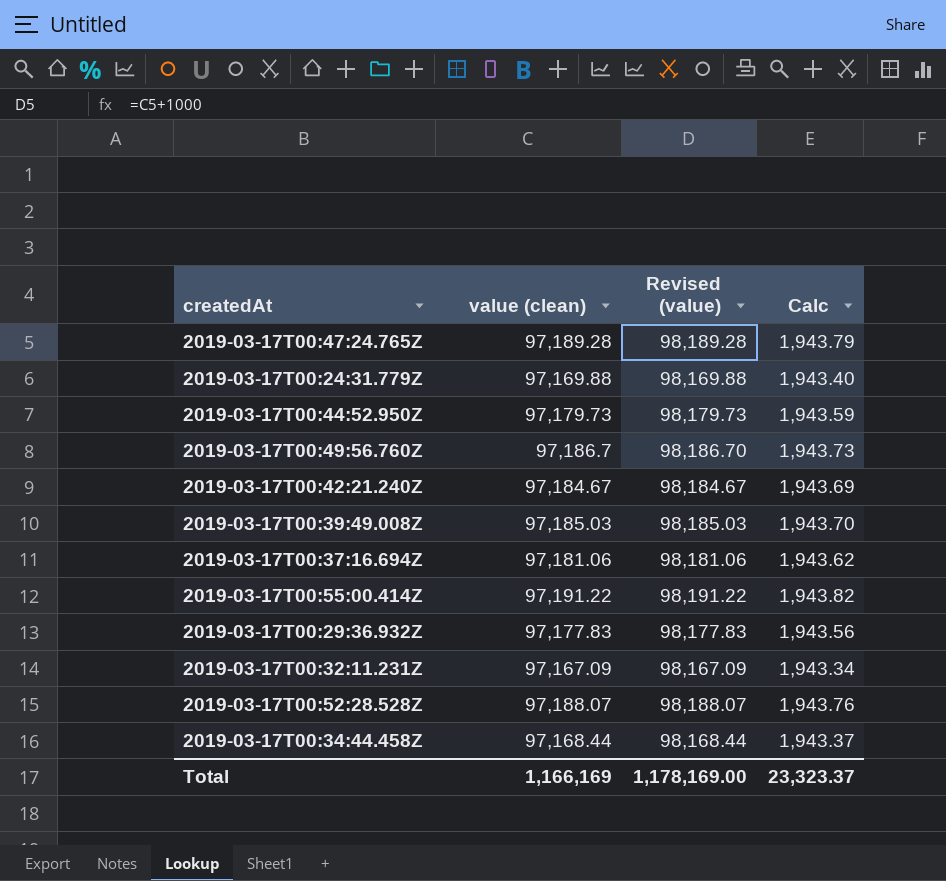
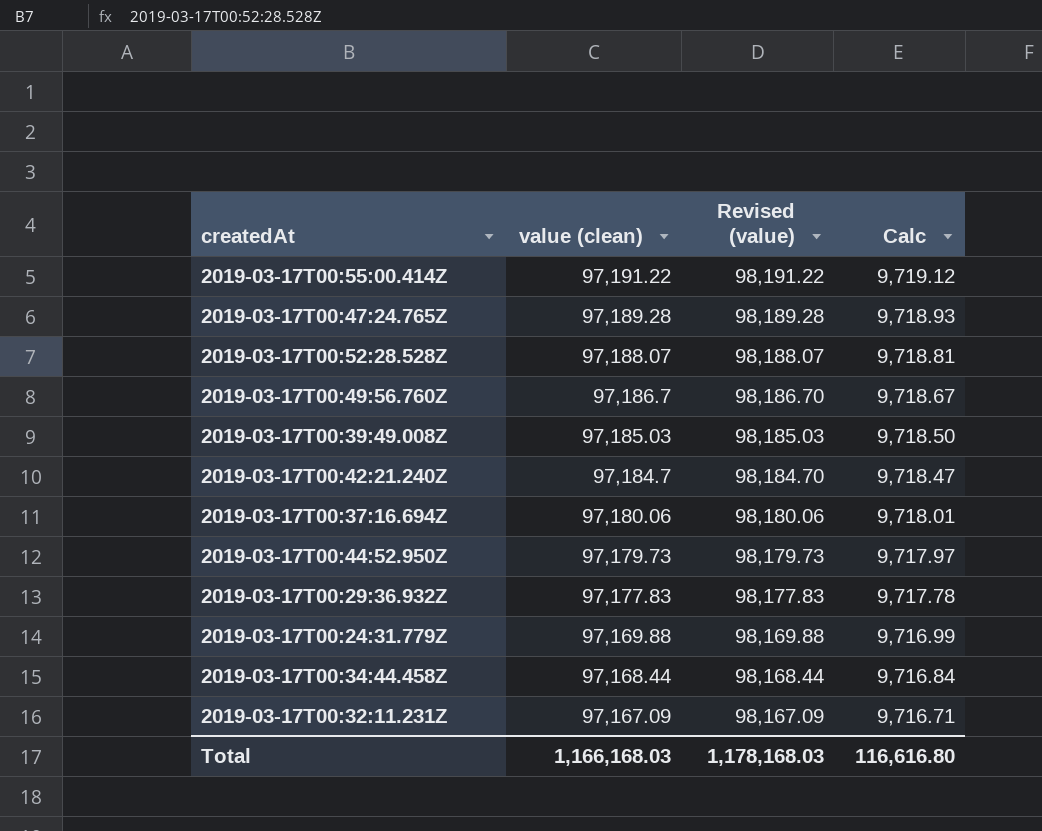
row order: none -> value (clean) descending
column Calc | formula: [value (clean)] * 0.02 -> [value (clean)] * 0.1
2019-03-17T00:42:21.240Z | value (clean): 97,184.67 -> 97,184.7
2019-03-17T00:42:21.240Z | Revised (value): 98,184.67 -> 98,184.70
2019-03-17T00:37:16.694Z | value (clean): 97,181.06 -> 97,180.06
2019-03-17T00:37:16.694Z | Revised (value): 98,181.06 -> 98,180.06
Total | value (clean): 1,166,169 -> 1,166,168.03
Total | Revised (value): 1,178,169.00 -> 1,178,168.03
Total | Calc: 23,323.37 -> 116,616.80

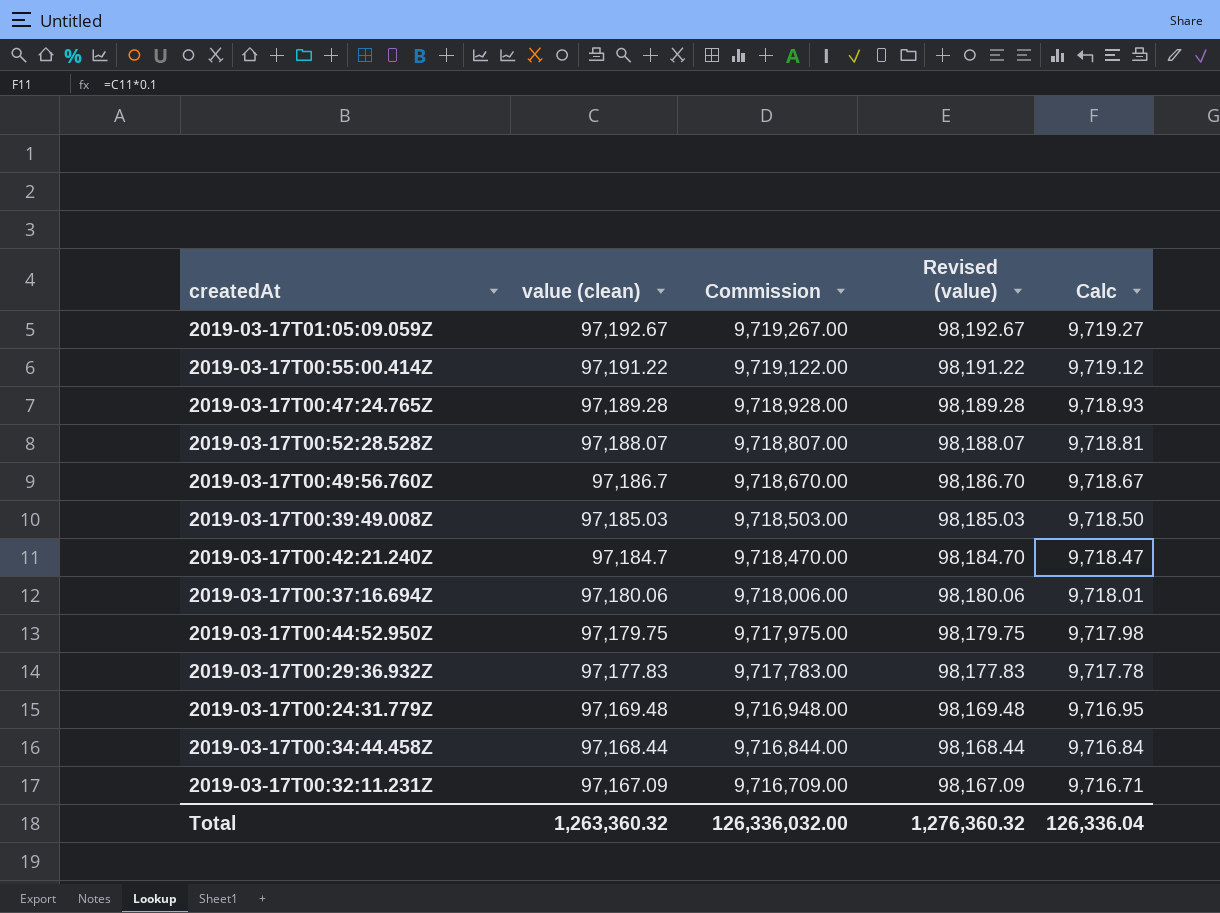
column Commission | formula: none -> [value (clean)] * 100
row 2019-03-17T01:05:09.059Z: none -> 97,192.67 | 9,719,267.00 | 98,192.67 | 9,719.27
2019-03-17T00:44:52.950Z | value (clean): 97,179.73 -> 97,179.75
2019-03-17T00:44:52.950Z | Revised (value): 98,179.73 -> 98,179.75
2019-03-17T00:44:52.950Z | Calc: 9,717.97 -> 9,717.98
2019-03-17T00:24:31.779Z | value (clean): 97,169.88 -> 97,169.48
2019-03-17T00:24:31.779Z | Revised (value): 98,169.88 -> 98,169.48
2019-03-17T00:24:31.779Z | Calc: 9,716.99 -> 9,716.95
Total | value (clean): 1,166,168.03 -> 1,263,360.32
Total | Revised (value): 1,178,168.03 -> 1,276,360.32
Total | Calc: 116,616.80 -> 126,336.04

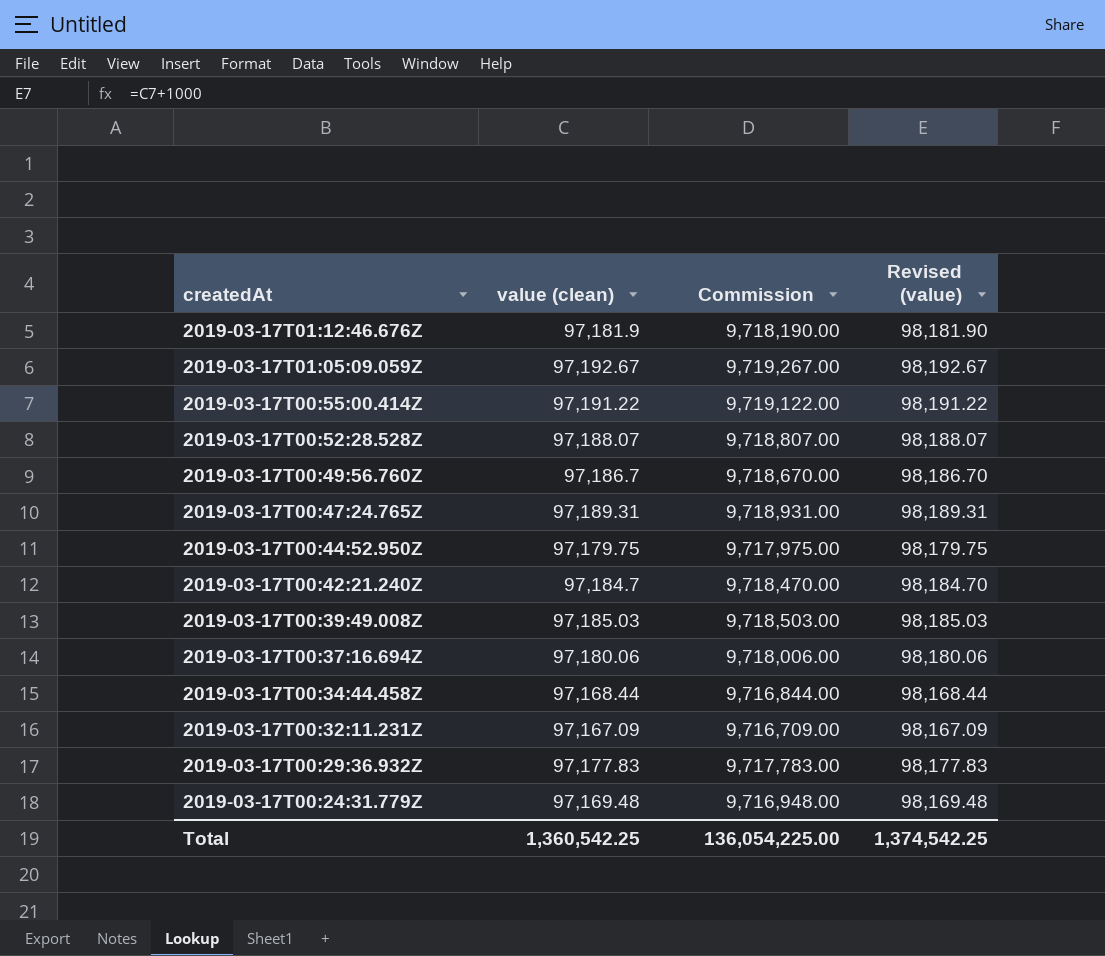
row order: value (clean) descending -> createdAt descending
column Calc | formula: [value (clean)] * 0.1 -> none
row 2019-03-17T01:12:46.676Z: none -> 97,181.9 | 9,718,190.00 | 98,181.90
2019-03-17T00:47:24.765Z | value (clean): 97,189.28 -> 97,189.31
2019-03-17T00:47:24.765Z | Commission: 9,718,928.00 -> 9,718,931.00
2019-03-17T00:47:24.765Z | Revised (value): 98,189.28 -> 98,189.31
Total | value (clean): 1,263,360.32 -> 1,360,542.25
Total | Commission: 126,336,032.00 -> 136,054,225.00
Total | Revised (value): 1,276,360.32 -> 1,374,542.25

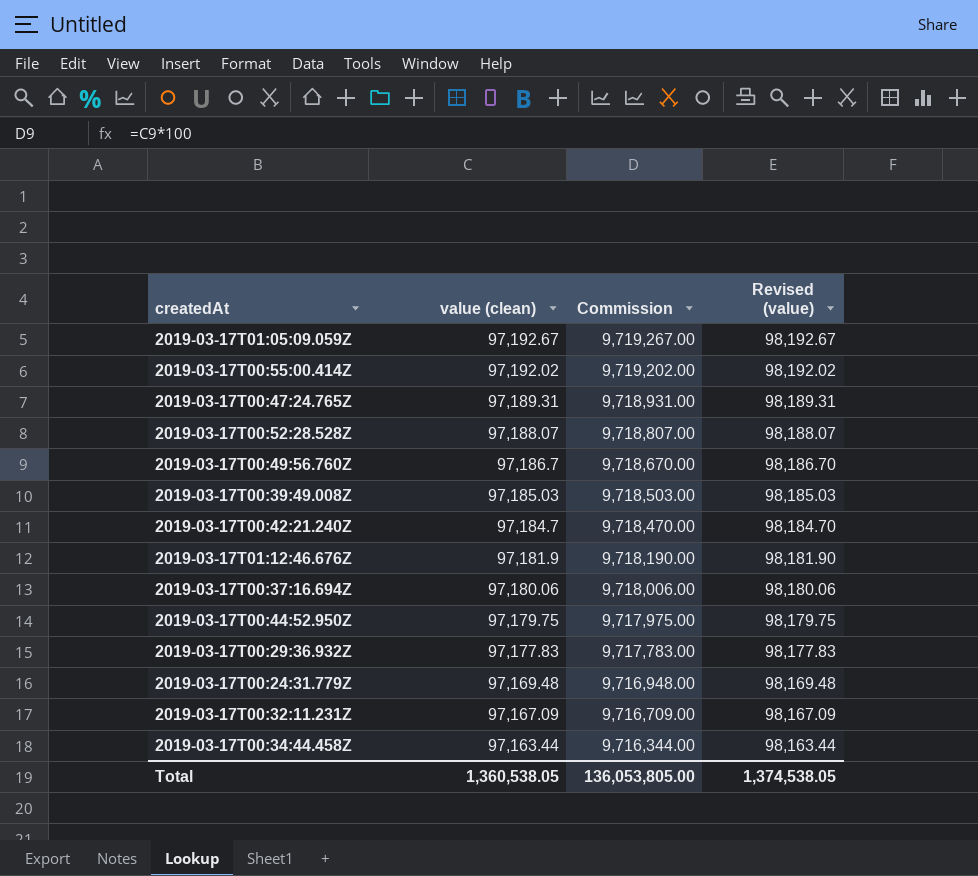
row order: createdAt descending -> value (clean) descending
2019-03-17T00:55:00.414Z | value (clean): 97,191.22 -> 97,192.02
2019-03-17T00:55:00.414Z | Commission: 9,719,122.00 -> 9,719,202.00
2019-03-17T00:55:00.414Z | Revised (value): 98,191.22 -> 98,192.02
2019-03-17T00:34:44.458Z | value (clean): 97,168.44 -> 97,163.44
2019-03-17T00:34:44.458Z | Commission: 9,716,844.00 -> 9,716,344.00
2019-03-17T00:34:44.458Z | Revised (value): 98,168.44 -> 98,163.44
Total | value (clean): 1,360,542.25 -> 1,360,538.05
Total | Commission: 136,054,225.00 -> 136,053,805.00
Total | Revised (value): 1,374,542.25 -> 1,374,538.05

